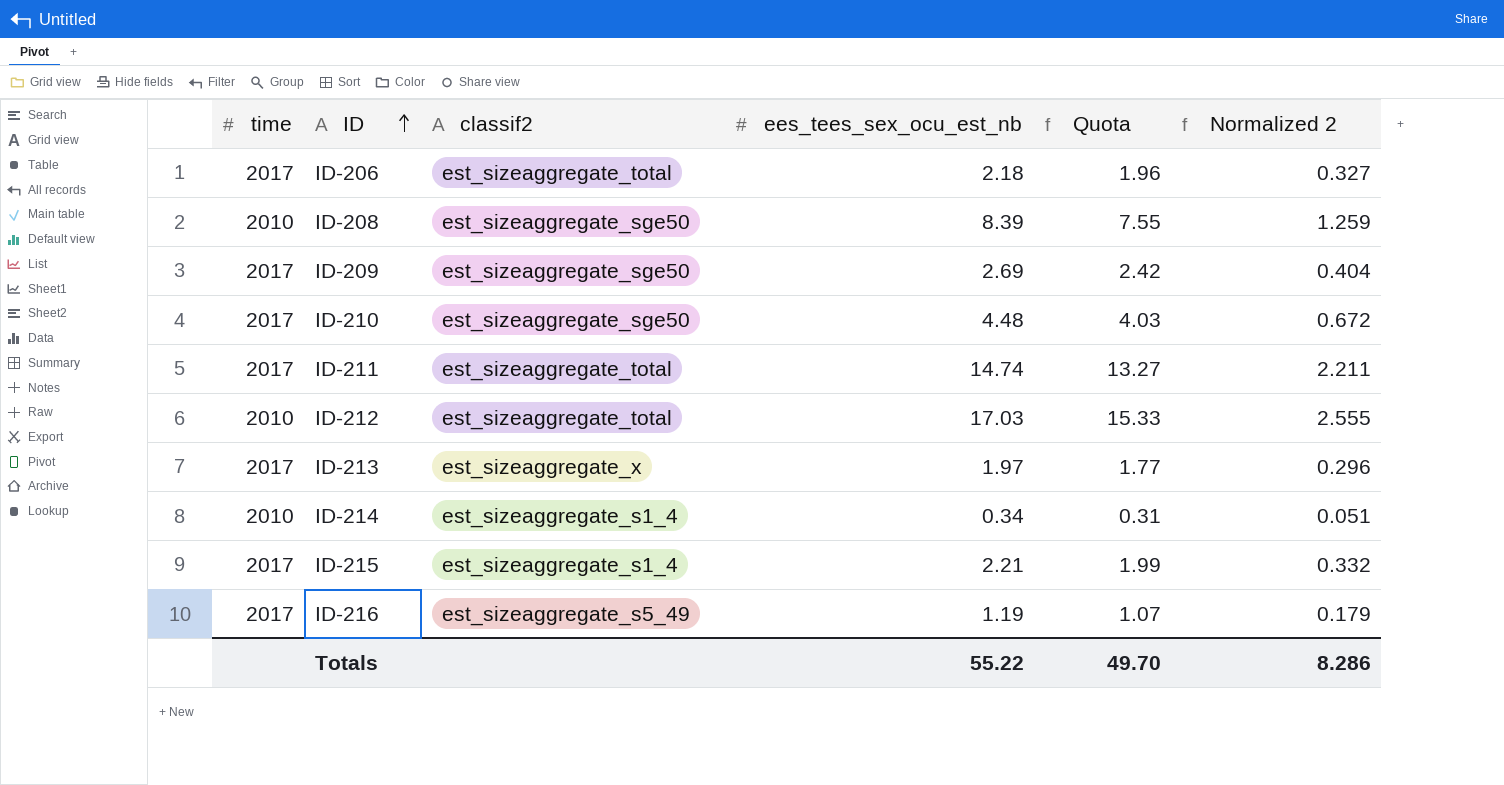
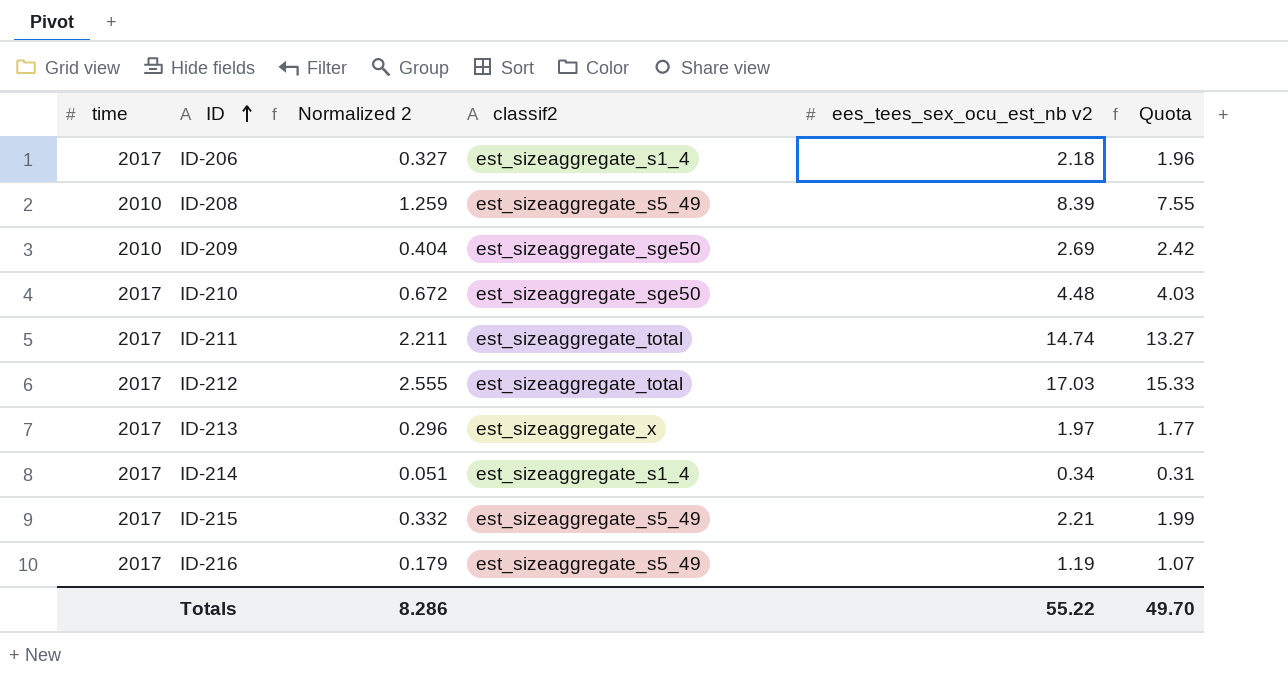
column Normalized 2 | position: 6 -> 3
column name: ees_tees_sex_ocu_est_nb -> ees_tees_sex_ocu_est_nb v2
ID-206 | classif2: est_sizeaggregate_total -> est_sizeaggregate_s1_4
ID-208 | classif2: est_sizeaggregate_sge50 -> est_sizeaggregate_s5_49
ID-209 | time: 2017 -> 2010
ID-212 | time: 2010 -> 2017
ID-214 | time: 2010 -> 2017
ID-215 | classif2: est_sizeaggregate_s1_4 -> est_sizeaggregate_s5_49

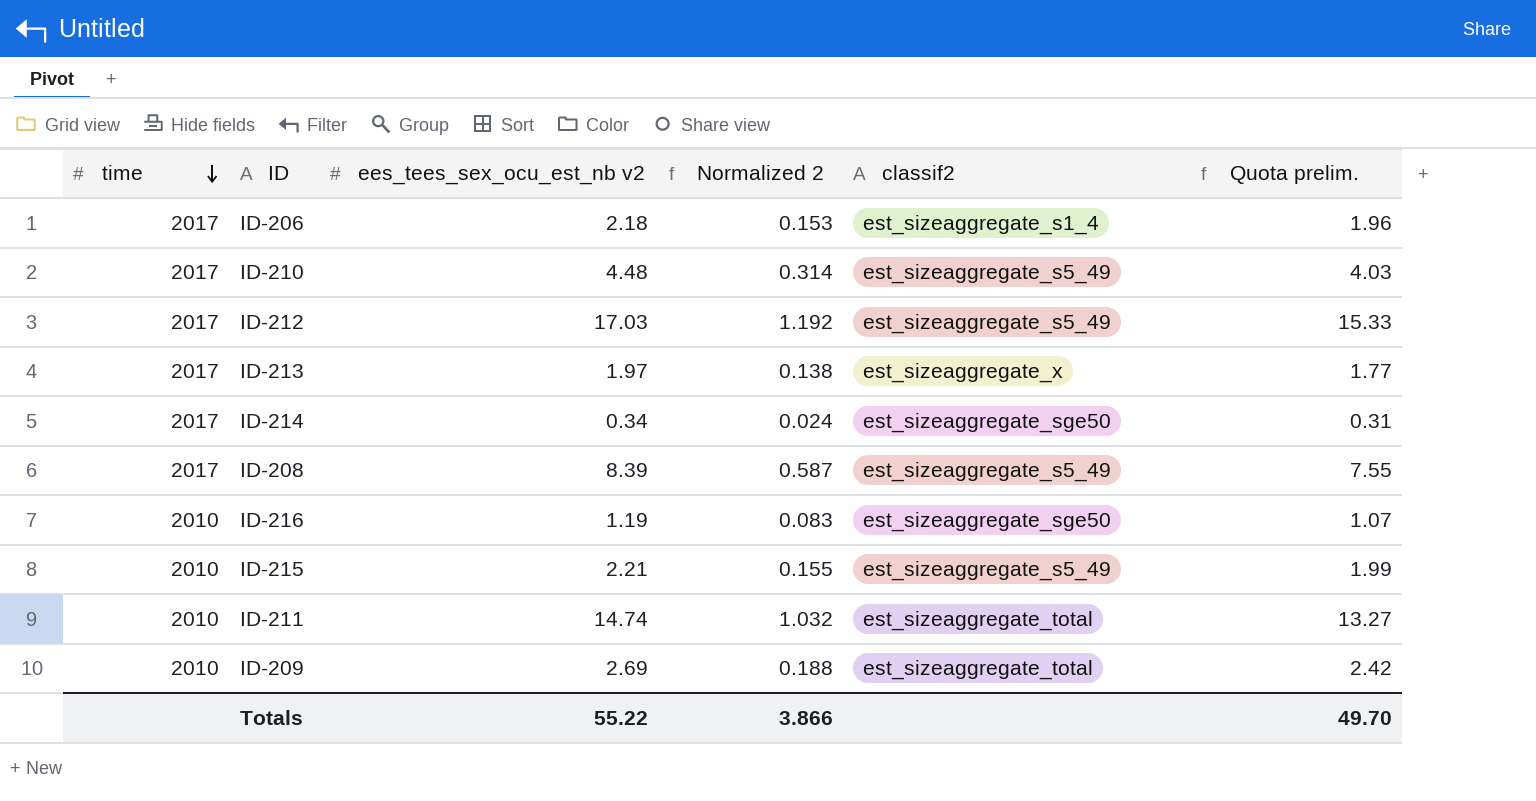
row order: ID ascending -> time descending
column ees_tees_sex_ocu_est_nb v2 | position: 5 -> 3
column Normalized 2 | formula: [ees_tees_sex_ocu_est_nb v2] * 0.15 -> [ees_tees_sex_ocu_est_nb v2] * 0.07
column name: Quota -> Quota prelim.
ID-210 | classif2: est_sizeaggregate_sge50 -> est_sizeaggregate_s5_49
ID-212 | classif2: est_sizeaggregate_total -> est_sizeaggregate_s5_49
ID-214 | classif2: est_sizeaggregate_s1_4 -> est_sizeaggregate_sge50
ID-208 | time: 2010 -> 2017
ID-216 | time: 2017 -> 2010
ID-216 | classif2: est_sizeaggregate_s5_49 -> est_sizeaggregate_sge50
ID-215 | time: 2017 -> 2010
ID-211 | time: 2017 -> 2010
ID-209 | classif2: est_sizeaggregate_sge50 -> est_sizeaggregate_total
Totals | Normalized 2: 8.286 -> 3.866

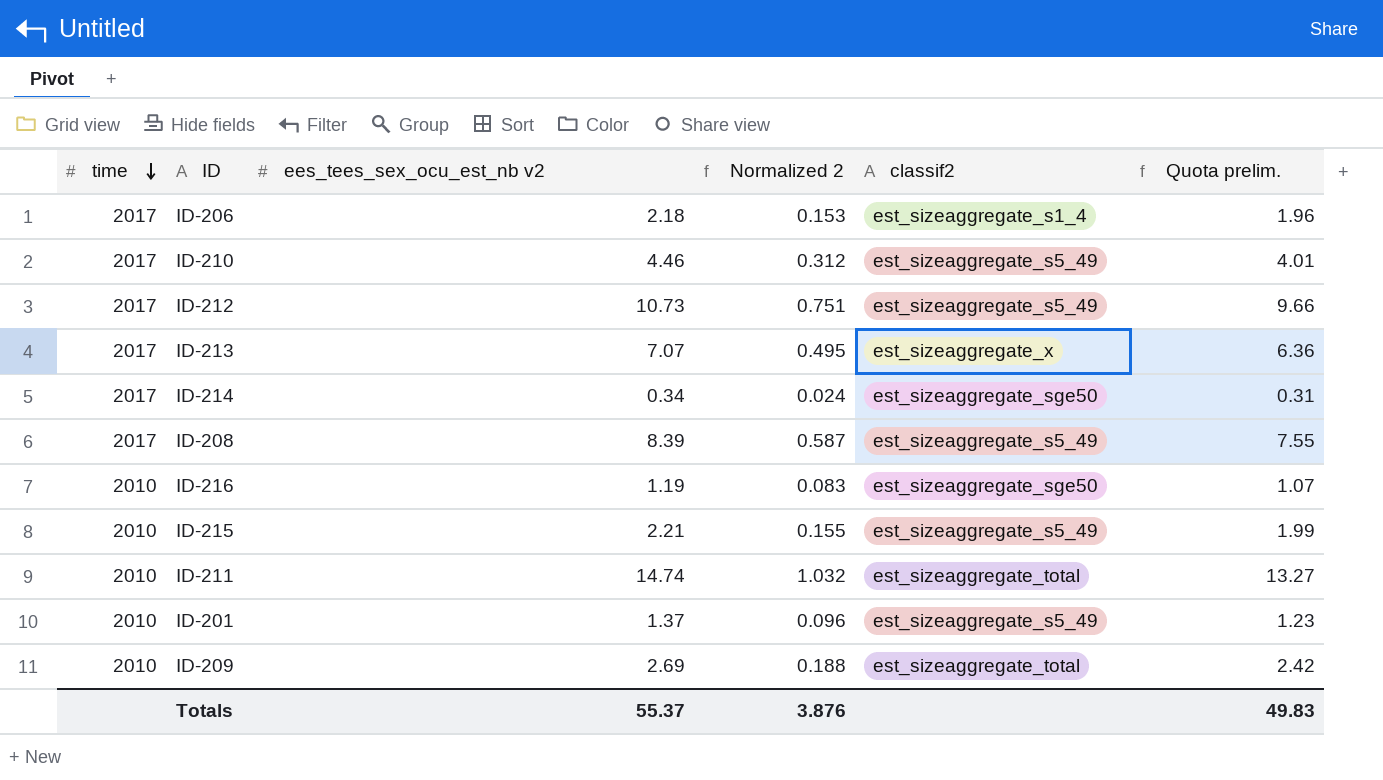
ID-210 | ees_tees_sex_ocu_est_nb v2: 4.48 -> 4.46
ID-210 | Normalized 2: 0.314 -> 0.312
ID-210 | Quota prelim.: 4.03 -> 4.01
ID-212 | ees_tees_sex_ocu_est_nb v2: 17.03 -> 10.73
ID-212 | Normalized 2: 1.192 -> 0.751
ID-212 | Quota prelim.: 15.33 -> 9.66
ID-213 | ees_tees_sex_ocu_est_nb v2: 1.97 -> 7.07
ID-213 | Normalized 2: 0.138 -> 0.495
ID-213 | Quota prelim.: 1.77 -> 6.36
row ID-201: none -> 2010 | 1.37 | 0.096 | est_sizeaggregate_s5_49 | 1.23
Totals | ees_tees_sex_ocu_est_nb v2: 55.22 -> 55.37
Totals | Normalized 2: 3.866 -> 3.876
Totals | Quota prelim.: 49.70 -> 49.83

